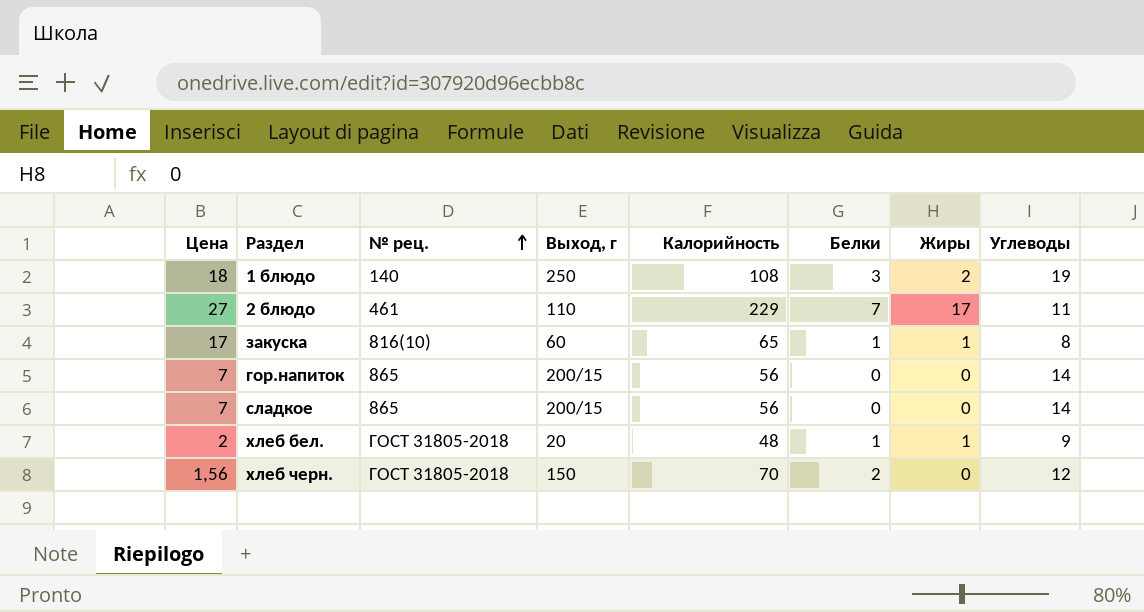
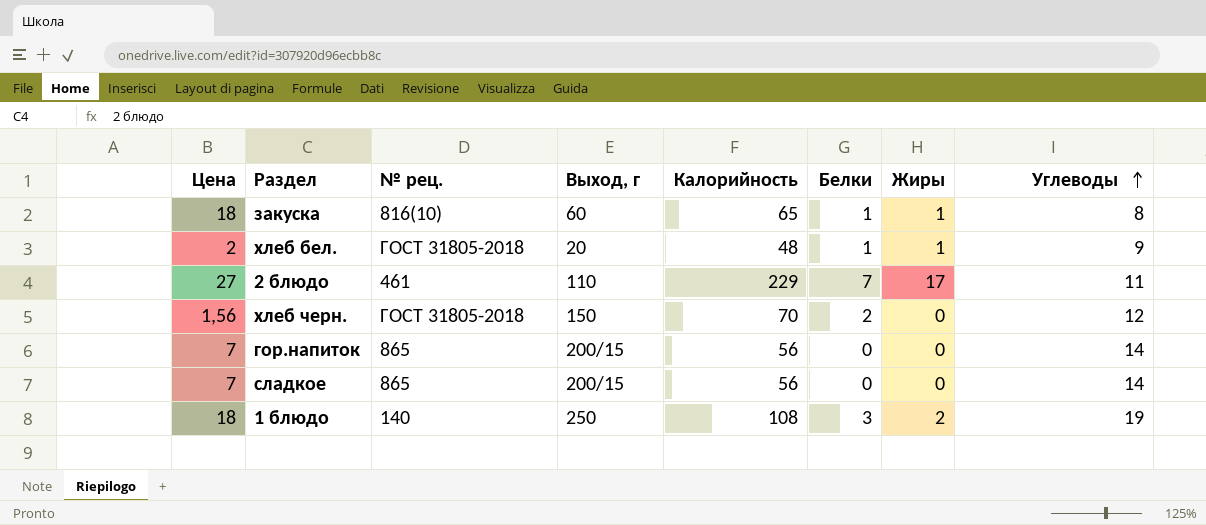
row order: № рец. ascending -> Углеводы ascending
закуска | Цена: 17 -> 18

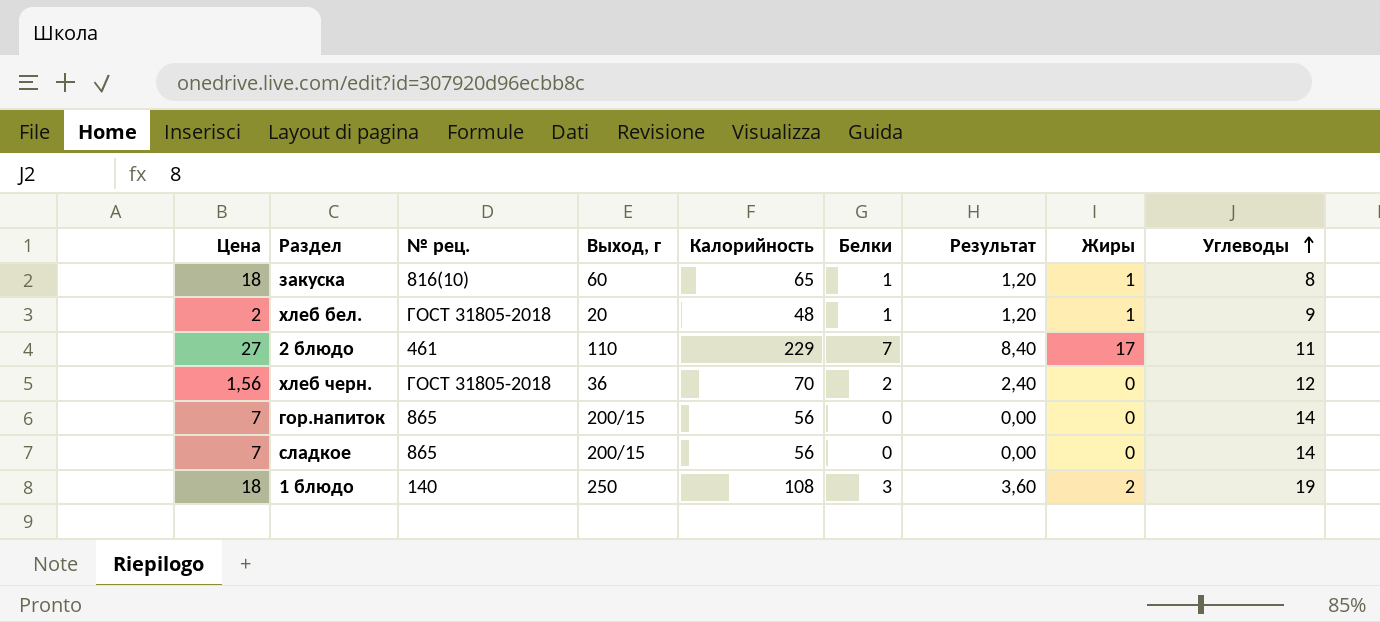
column Результат | formula: none -> [Белки] * 1,2
хлеб черн. | Выход, г: 150 -> 36

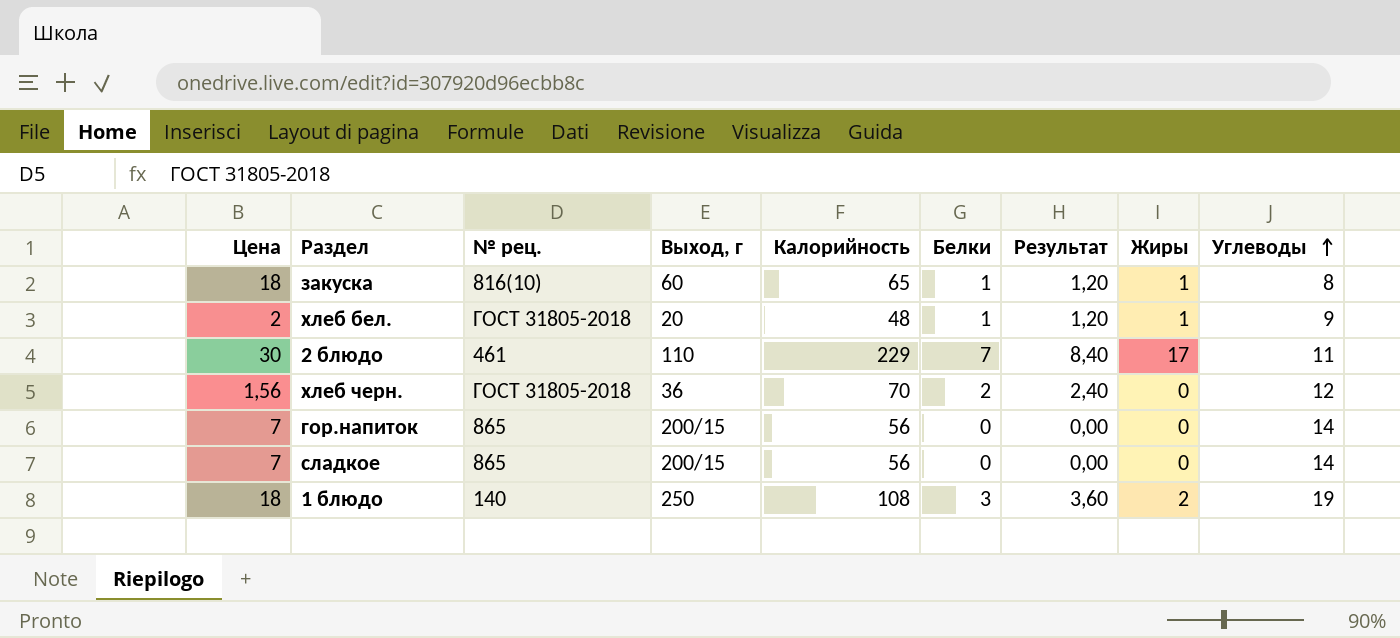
2 блюдо | Цена: 27 -> 30

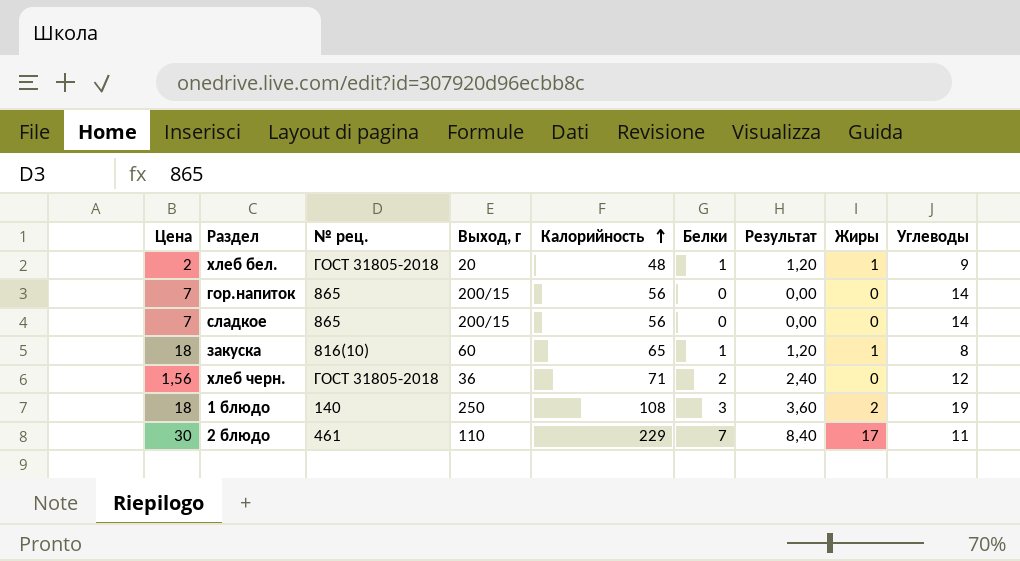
row order: Углеводы ascending -> Калорийность ascending
хлеб черн. | Калорийность: 70 -> 71

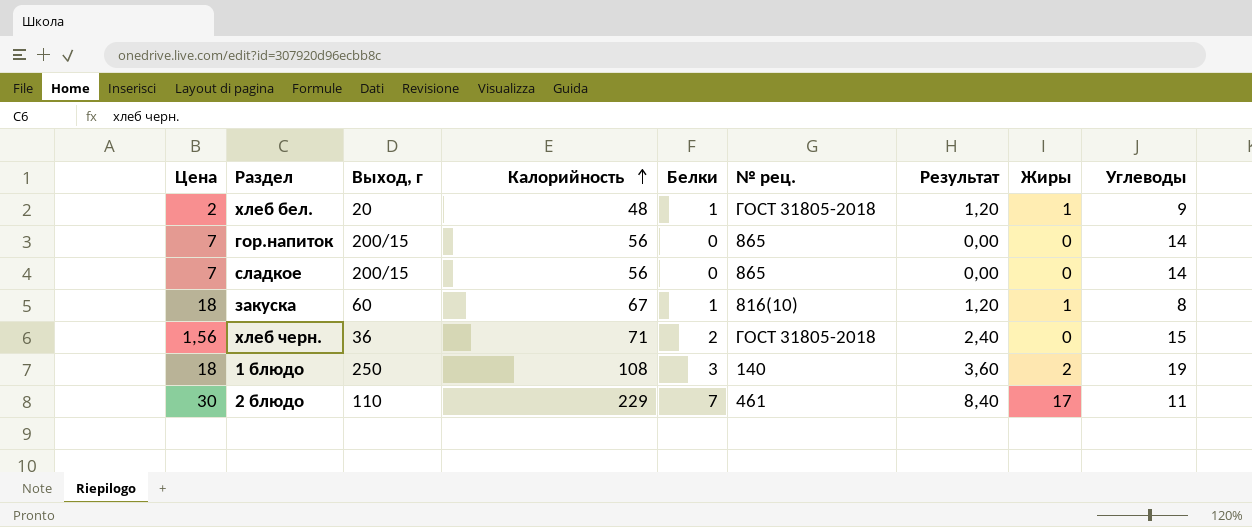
column № рец. | position: 3 -> 6
закуска | Калорийность: 65 -> 67
хлеб черн. | Углеводы: 12 -> 15

